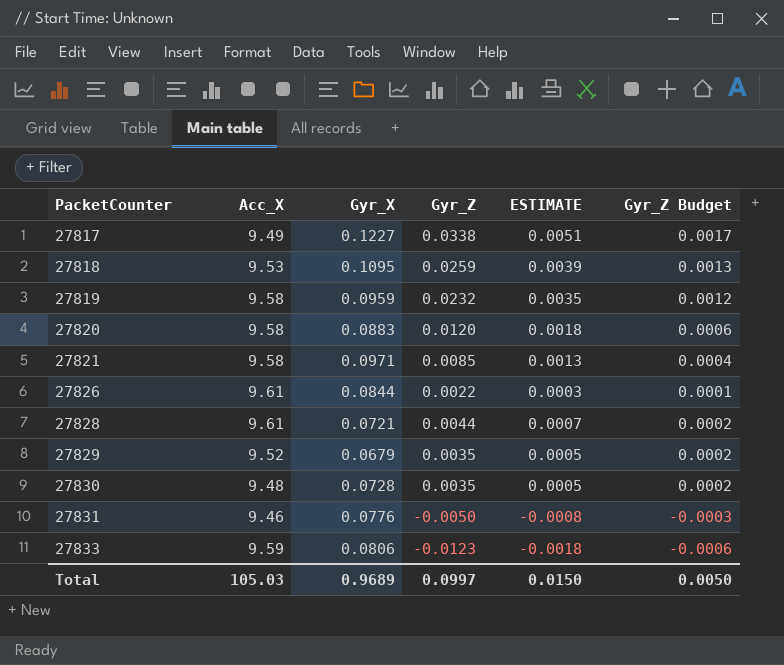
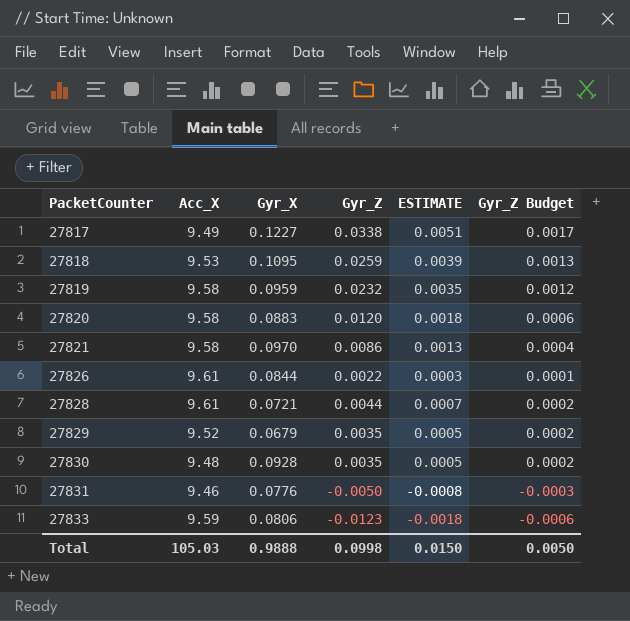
27821 | Gyr_X: 0.0971 -> 0.0970
27821 | Gyr_Z: 0.0085 -> 0.0086
27830 | Gyr_X: 0.0728 -> 0.0928
Total | Gyr_X: 0.9689 -> 0.9888
Total | Gyr_Z: 0.0997 -> 0.0998

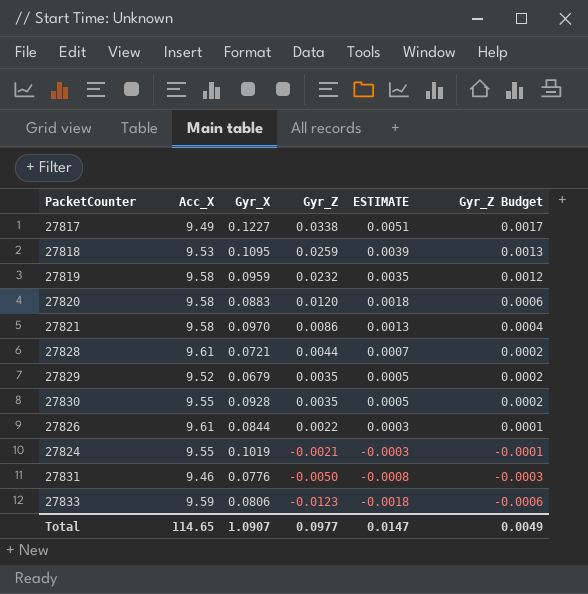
row order: PacketCounter ascending -> Gyr_Z descending
27830 | Acc_X: 9.48 -> 9.55
row 27824: none -> 9.55 | 0.1019 | -0.0021 | -0.0003 | -0.0001
Total | Acc_X: 105.03 -> 114.65
Total | Gyr_X: 0.9888 -> 1.0907
Total | Gyr_Z: 0.0998 -> 0.0977
Total | ESTIMATE: 0.0150 -> 0.0147
Total | Gyr_Z Budget: 0.0050 -> 0.0049

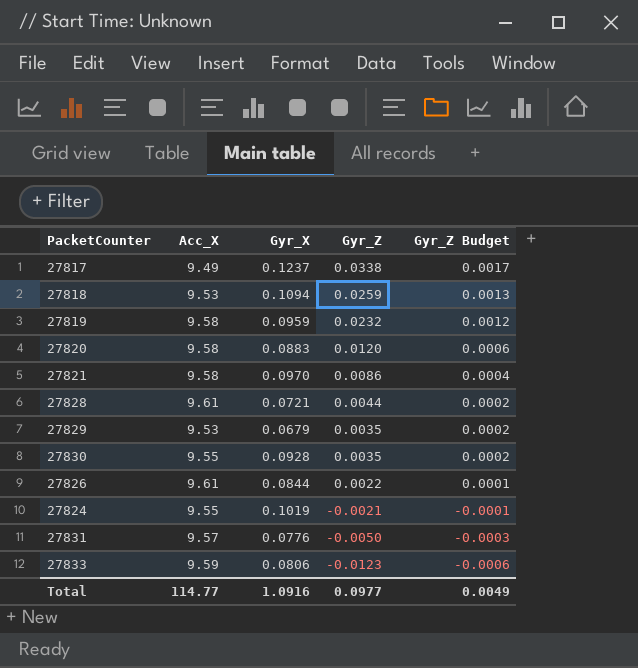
column ESTIMATE | formula: [Gyr_Z] * 0.15 -> none
27817 | Gyr_X: 0.1227 -> 0.1237
27818 | Gyr_X: 0.1095 -> 0.1094
27829 | Acc_X: 9.52 -> 9.53
27831 | Acc_X: 9.46 -> 9.57
Total | Acc_X: 114.65 -> 114.77
Total | Gyr_X: 1.0907 -> 1.0916

